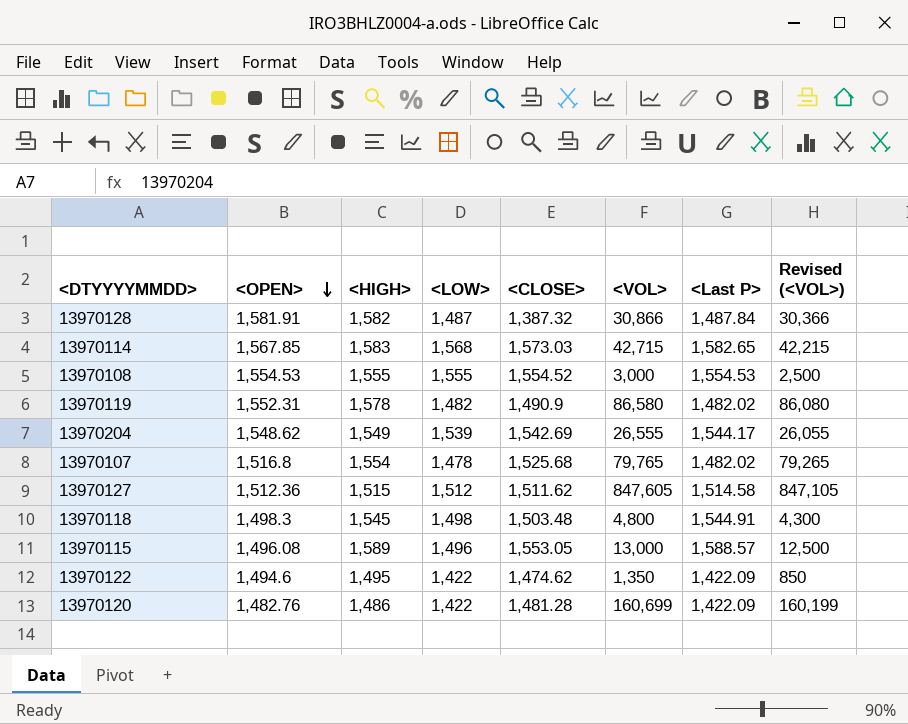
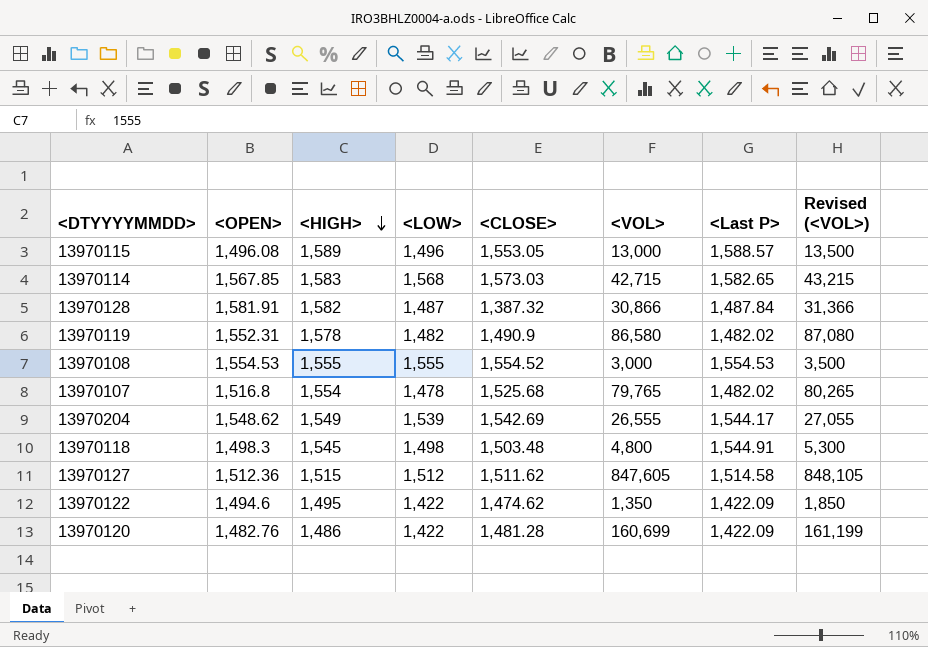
row order: <OPEN> descending -> <HIGH> descending
column Revised (<VOL>) | formula: [<VOL>] - 500 -> [<VOL>] + 500

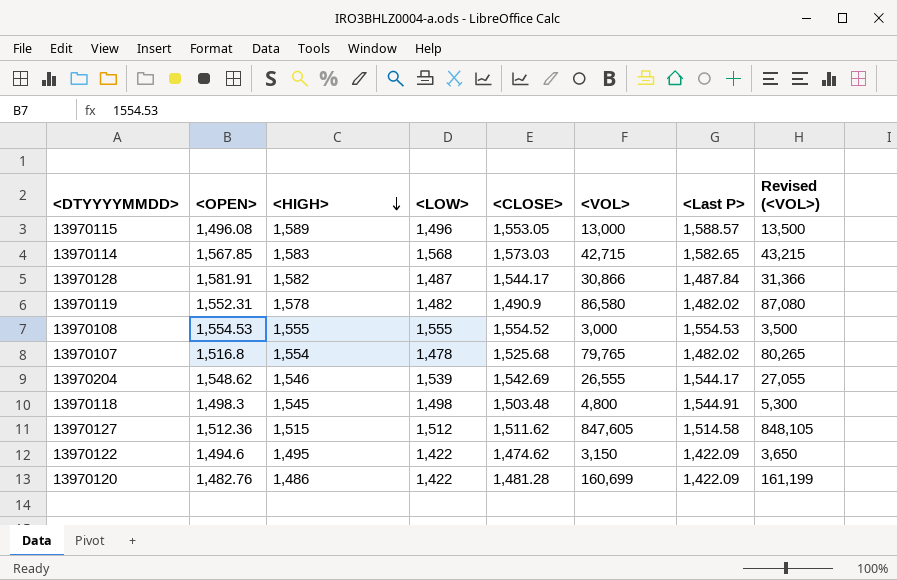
13970128 | <CLOSE>: 1,387.32 -> 1,544.17
13970204 | <HIGH>: 1,549 -> 1,546
13970122 | <VOL>: 1,350 -> 3,150
13970122 | Revised (<VOL>): 1,850 -> 3,650

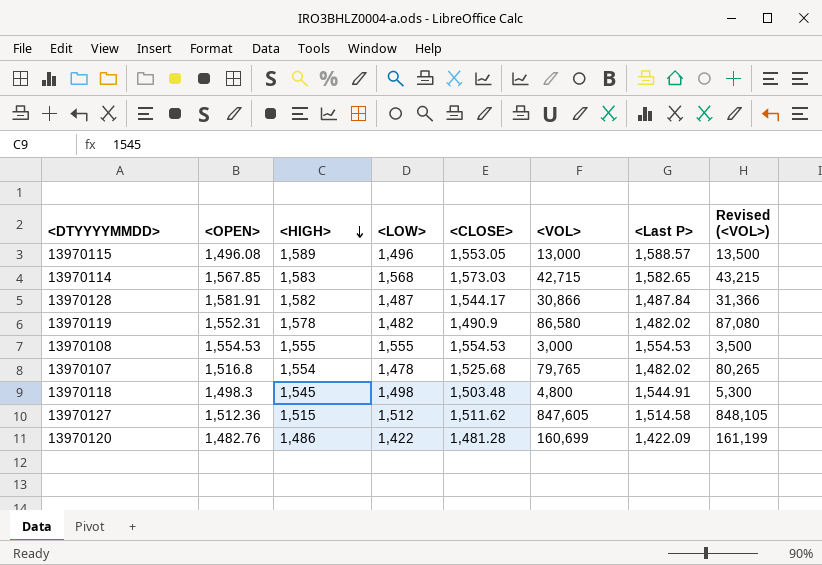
row 13970204: 1,548.62 | 1,546 | 1,539 | 1,542.69 | 26,555 | 1,544.17 | 27,055 -> none
row 13970122: 1,494.6 | 1,495 | 1,422 | 1,474.62 | 3,150 | 1,422.09 | 3,650 -> none
13970108 | <CLOSE>: 1,554.52 -> 1,554.53

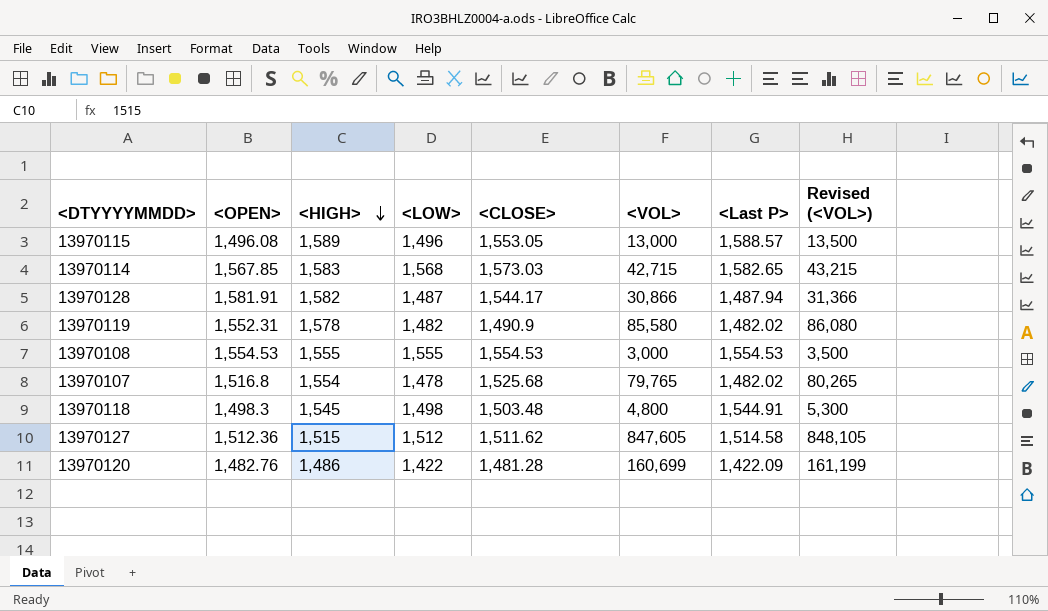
13970128 | <Last P>: 1,487.84 -> 1,487.94
13970119 | <VOL>: 86,580 -> 85,580
13970119 | Revised (<VOL>): 87,080 -> 86,080

